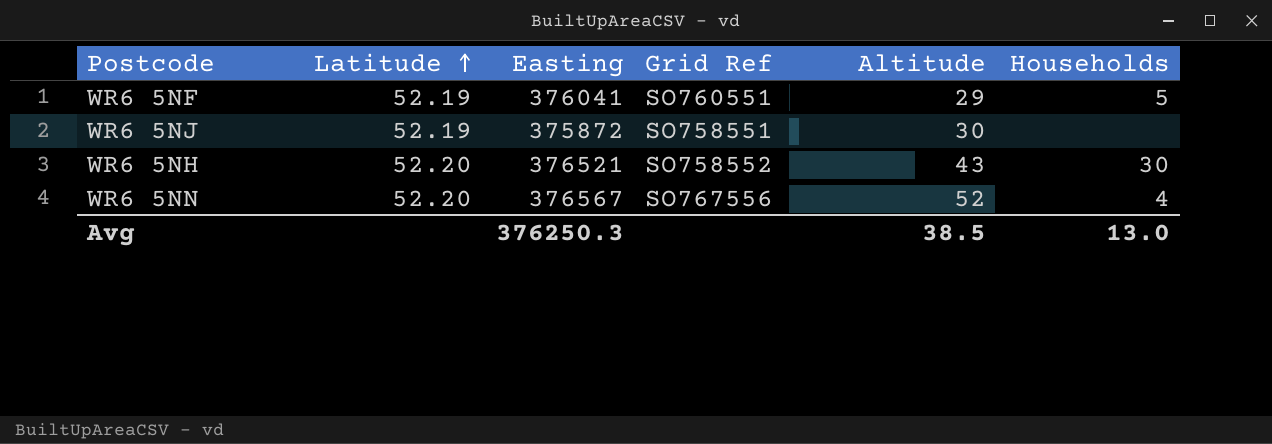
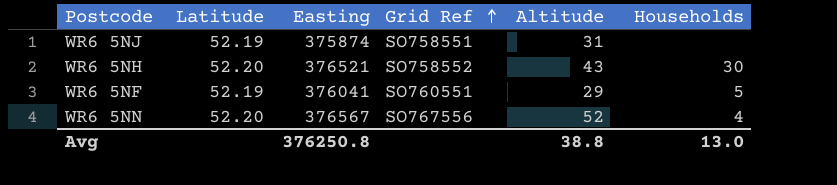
row order: Latitude ascending -> Grid Ref ascending
WR6 5NJ | Easting: 375872 -> 375874
WR6 5NJ | Altitude: 30 -> 31
Avg | Easting: 376250.3 -> 376250.8
Avg | Altitude: 38.5 -> 38.8

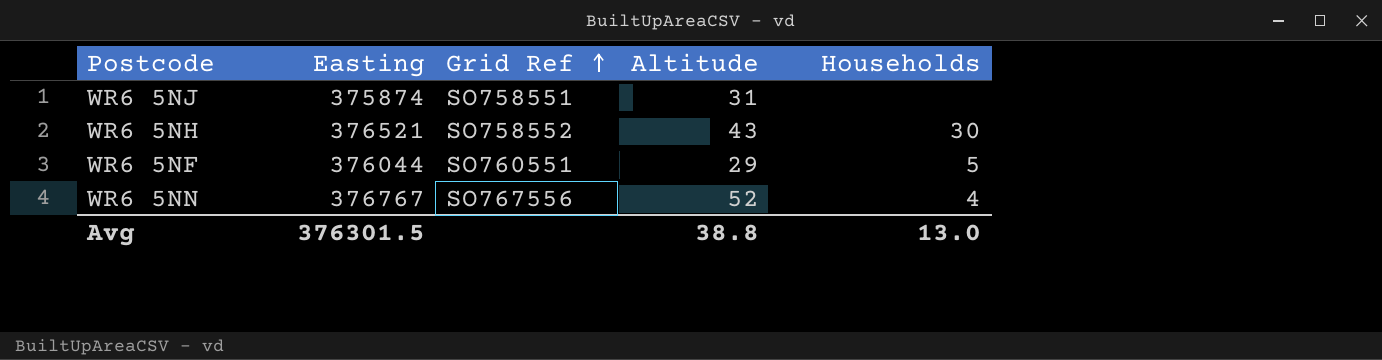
column Latitude | position: 2 -> none
WR6 5NF | Easting: 376041 -> 376044
WR6 5NN | Easting: 376567 -> 376767
Avg | Easting: 376250.8 -> 376301.5

